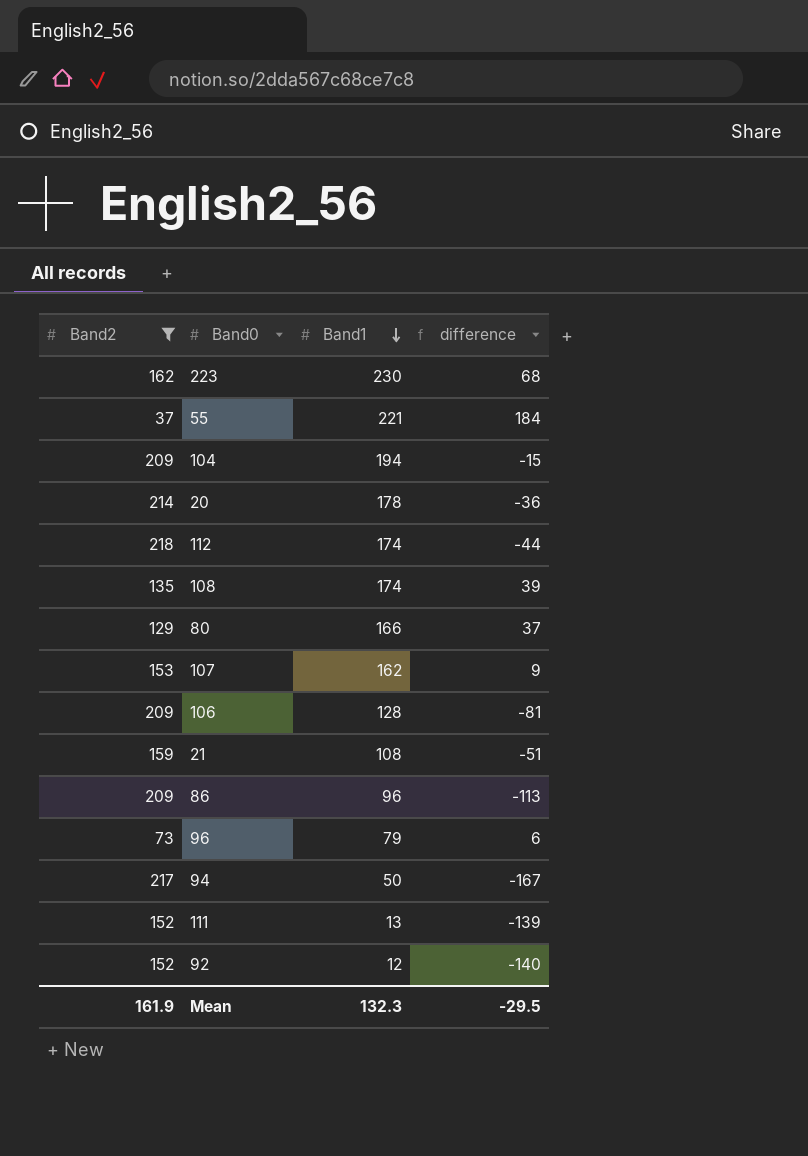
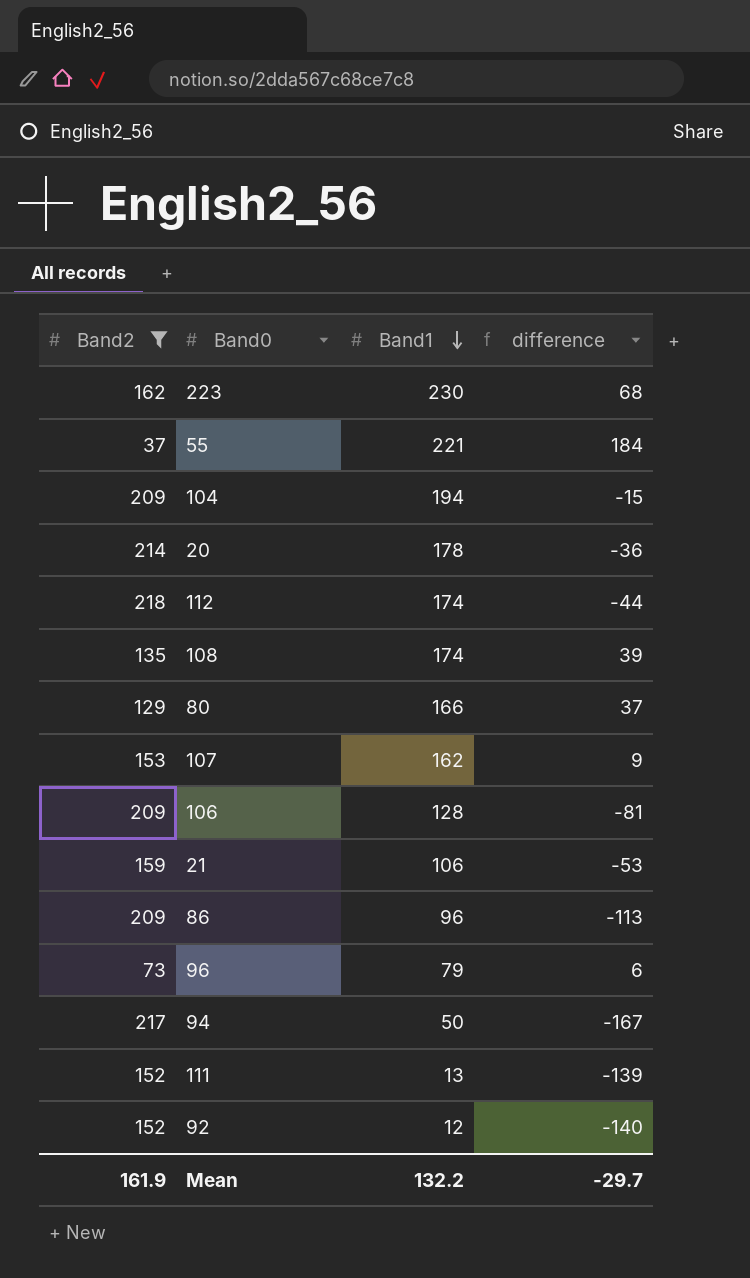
21 | Band1: 108 -> 106
21 | difference: -51 -> -53
Mean | Band1: 132.3 -> 132.2
Mean | difference: -29.5 -> -29.7

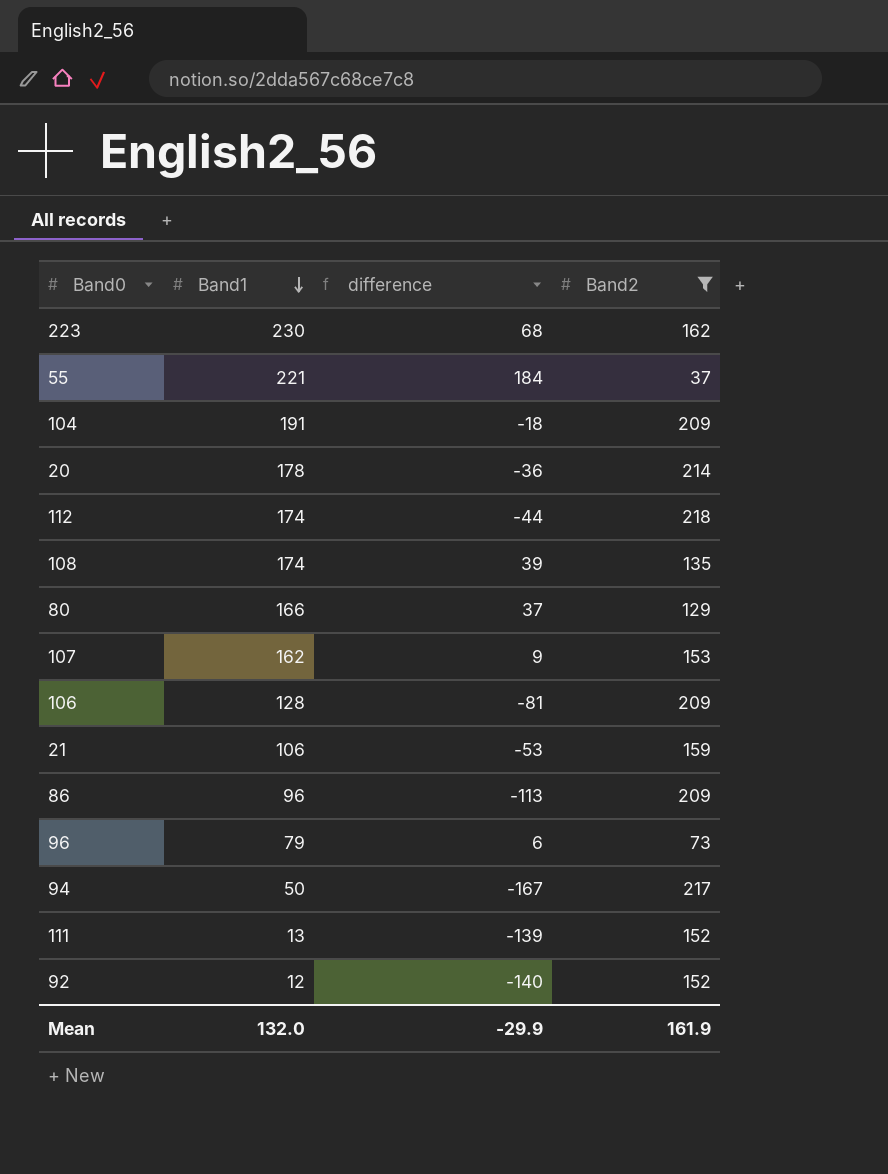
column Band2 | position: 1 -> 4
104 | Band1: 194 -> 191
104 | difference: -15 -> -18
Mean | Band1: 132.2 -> 132.0
Mean | difference: -29.7 -> -29.9

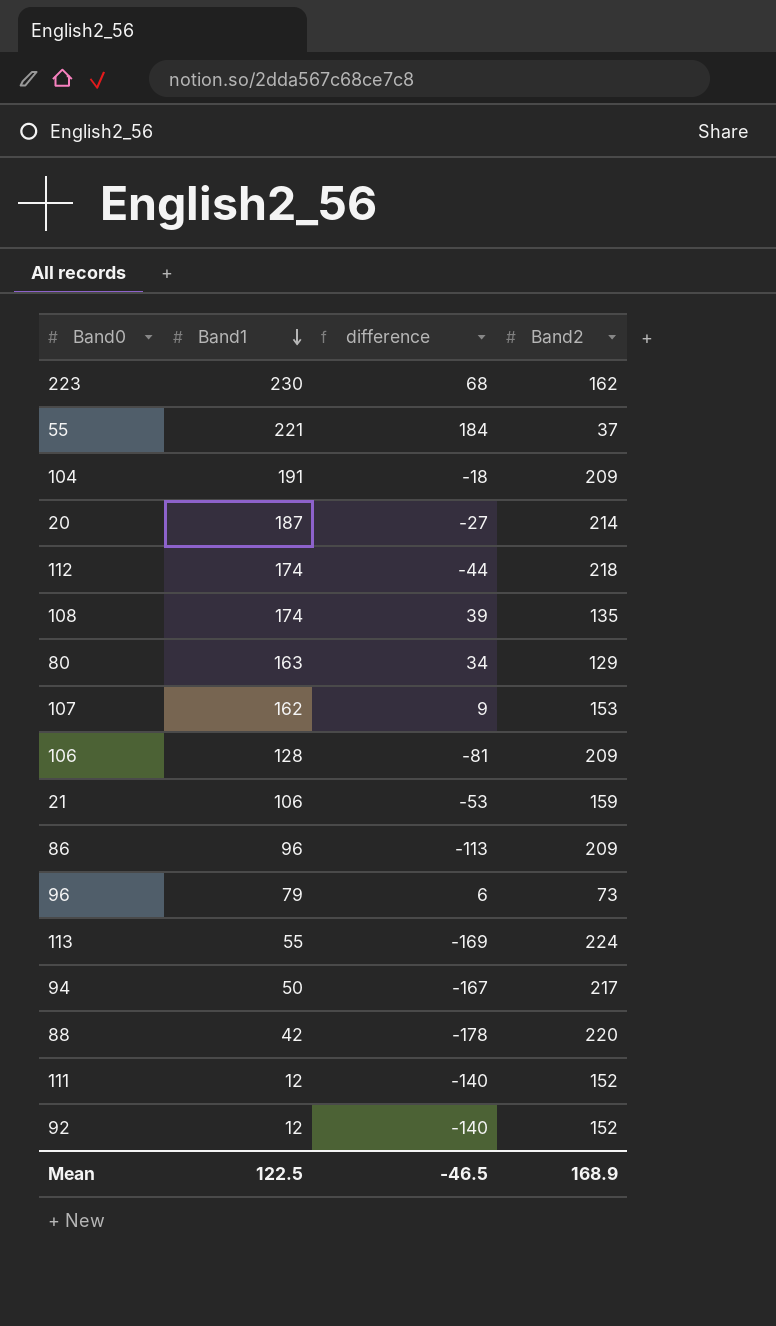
filter: Band2 <= 218 -> none
20 | Band1: 178 -> 187
20 | difference: -36 -> -27
80 | Band1: 166 -> 163
80 | difference: 37 -> 34
111 | Band1: 13 -> 12
111 | difference: -139 -> -140
Mean | Band1: 132.0 -> 122.5
Mean | difference: -29.9 -> -46.5
Mean | Band2: 161.9 -> 168.9

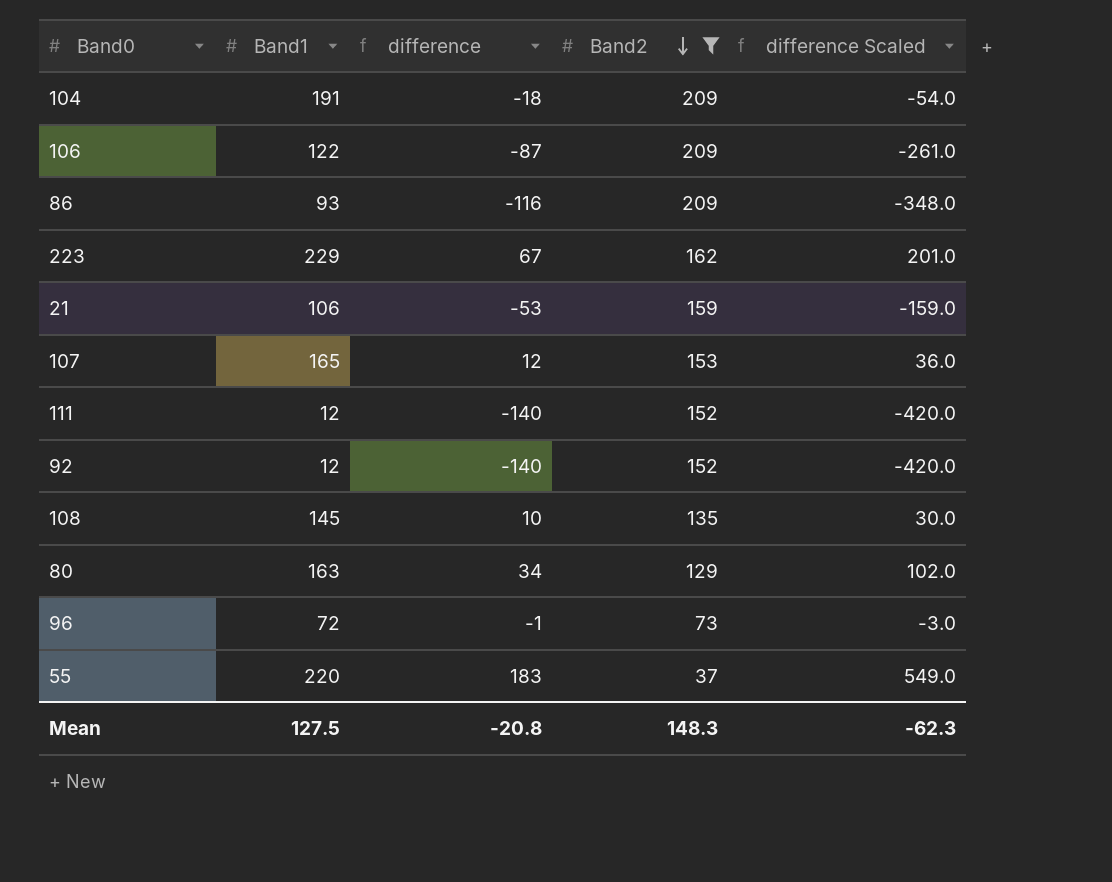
filter: none -> Band2 <= 209
row order: Band1 descending -> Band2 descending
column difference Scaled | formula: none -> [difference] * 3
106 | Band1: 128 -> 122
106 | difference: -81 -> -87
86 | Band1: 96 -> 93
86 | difference: -113 -> -116
223 | Band1: 230 -> 229
223 | difference: 68 -> 67
107 | Band1: 162 -> 165
107 | difference: 9 -> 12
108 | Band1: 174 -> 145
108 | difference: 39 -> 10
96 | Band1: 79 -> 72
96 | difference: 6 -> -1
55 | Band1: 221 -> 220
55 | difference: 184 -> 183
Mean | Band1: 122.5 -> 127.5
Mean | difference: -46.5 -> -20.8
Mean | Band2: 168.9 -> 148.3

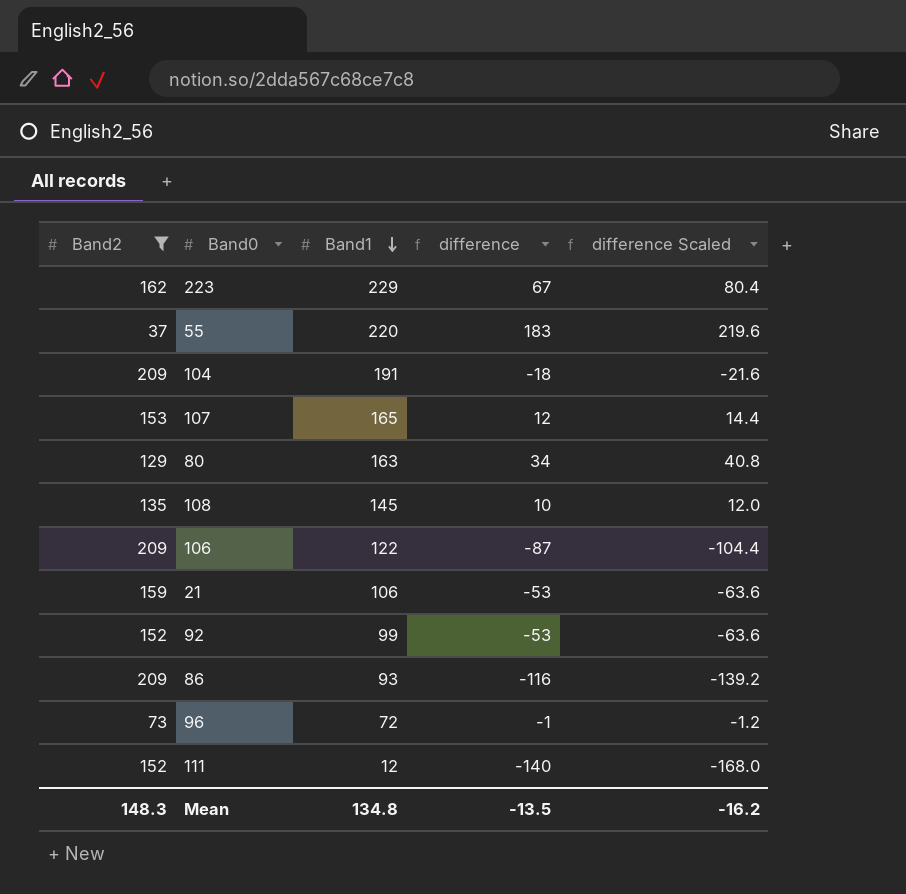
row order: Band2 descending -> Band1 descending
column Band2 | position: 4 -> 1
column difference Scaled | formula: [difference] * 3 -> [difference] * 1.2
92 | Band1: 12 -> 99
92 | difference: -140 -> -53
Mean | Band1: 127.5 -> 134.8
Mean | difference: -20.8 -> -13.5
Mean | difference Scaled: -62.3 -> -16.2

